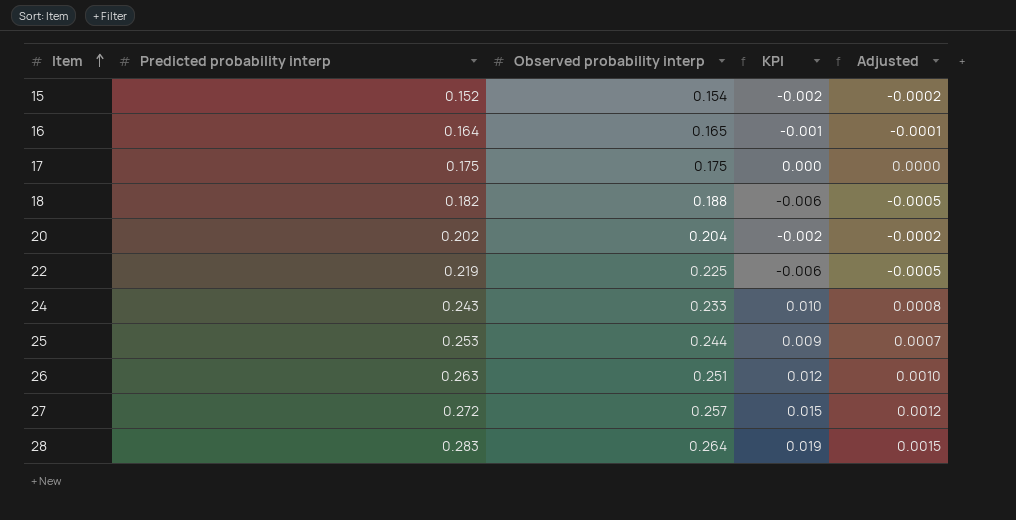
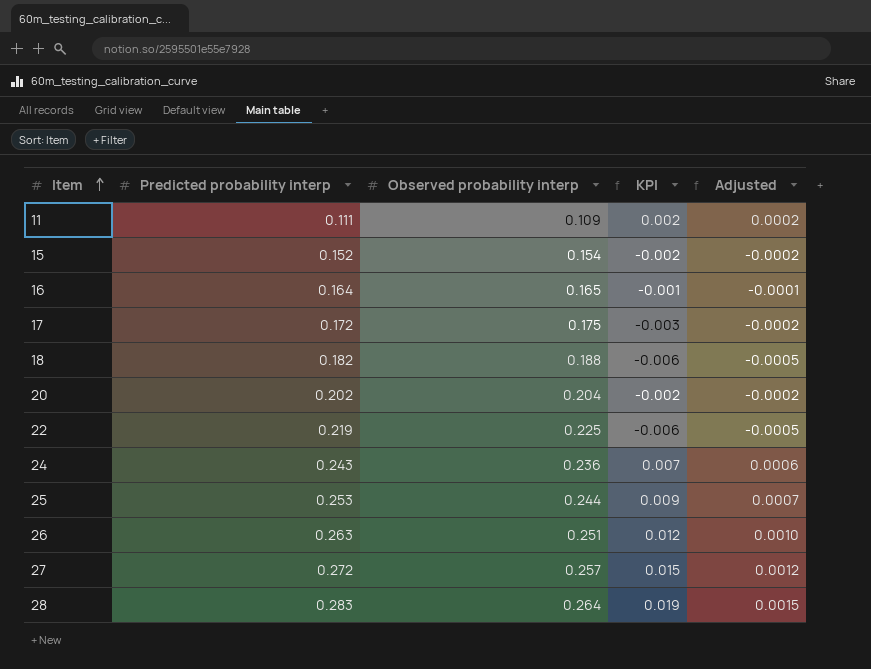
row 11: none -> 0.111 | 0.109 | 0.002 | 0.0002
17 | Predicted probability interp: 0.175 -> 0.172
17 | KPI: 0.000 -> -0.003
17 | Adjusted: 0.0000 -> -0.0002
24 | Observed probability interp: 0.233 -> 0.236
24 | KPI: 0.010 -> 0.007
24 | Adjusted: 0.0008 -> 0.0006

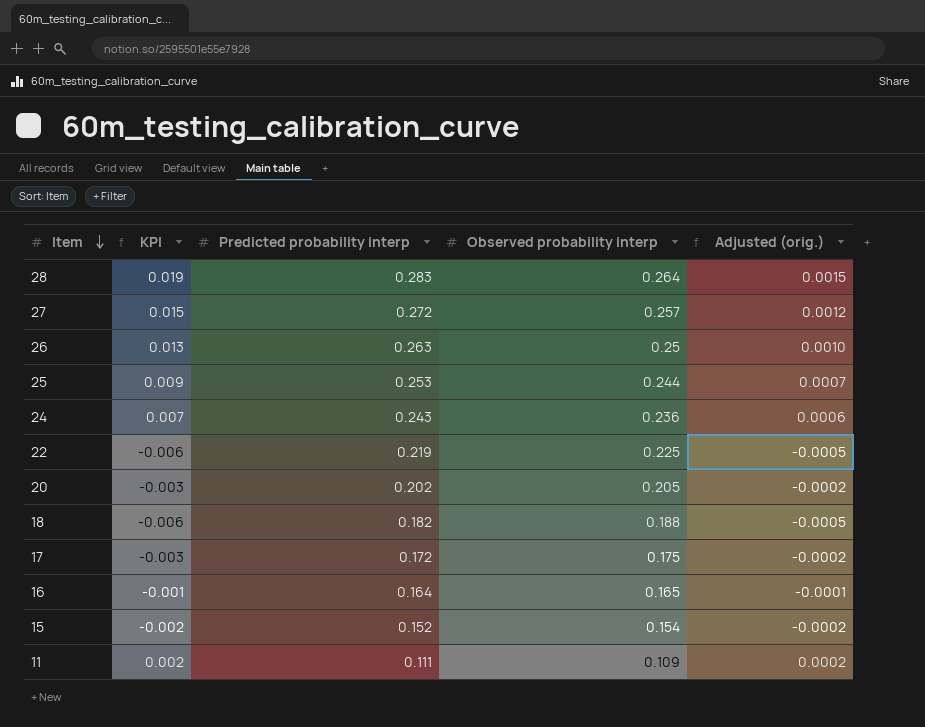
row order: Item ascending -> Item descending
column KPI | position: 4 -> 2
column name: Adjusted -> Adjusted (orig.)
26 | KPI: 0.012 -> 0.013
26 | Observed probability interp: 0.251 -> 0.25
20 | KPI: -0.002 -> -0.003
20 | Observed probability interp: 0.204 -> 0.205

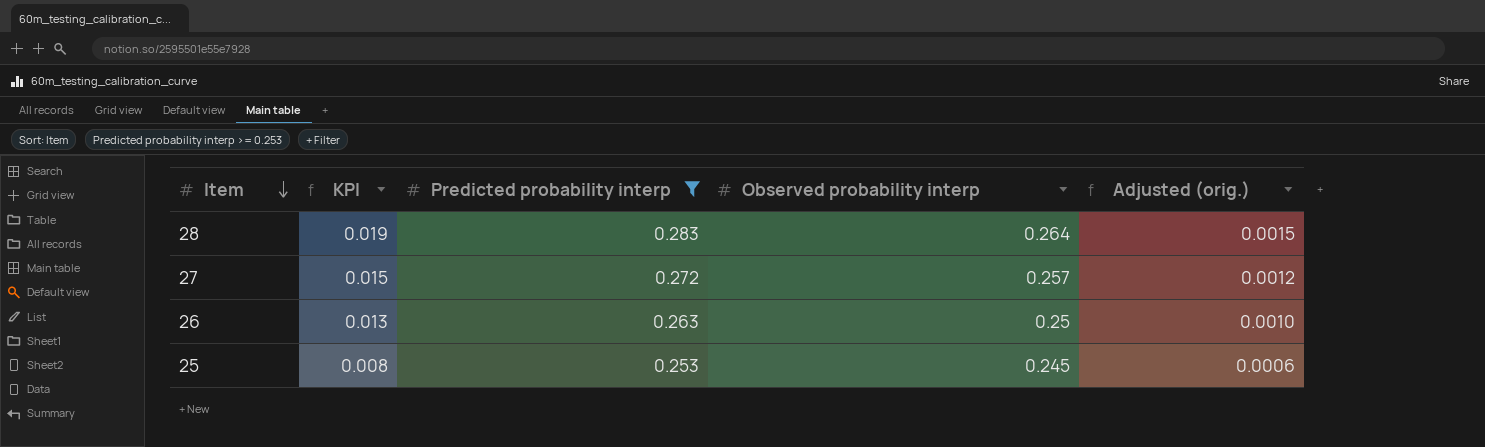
filter: none -> Predicted probability interp >= 0.253
25 | KPI: 0.009 -> 0.008
25 | Observed probability interp: 0.244 -> 0.245
25 | Adjusted (orig.): 0.0007 -> 0.0006

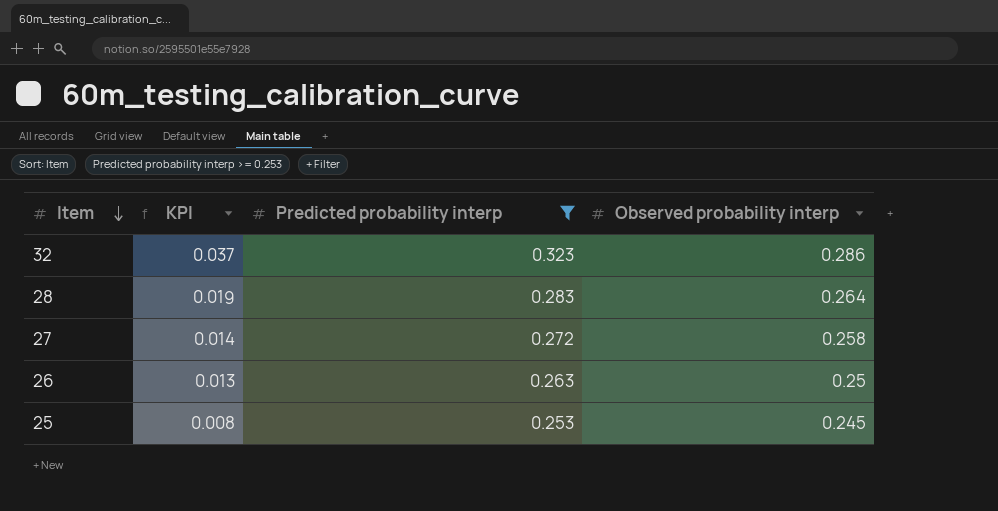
column Adjusted (orig.) | formula: [KPI] * 0.08 -> none
row 32: none -> 0.037 | 0.323 | 0.286
27 | KPI: 0.015 -> 0.014
27 | Observed probability interp: 0.257 -> 0.258

